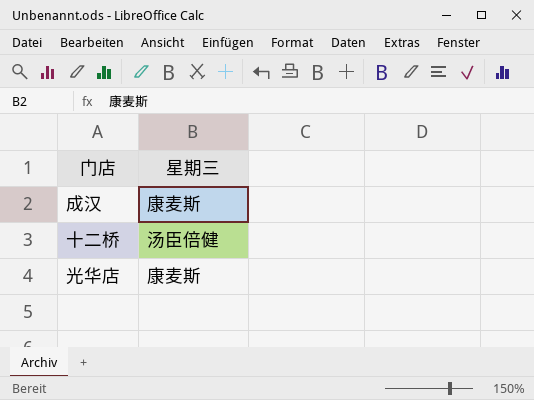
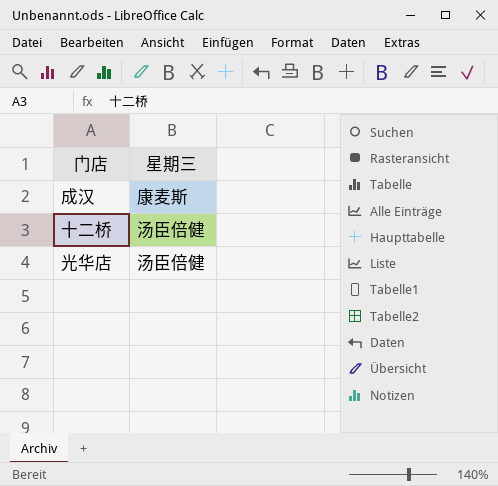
光华店 | 星期三: 康麦斯 -> 汤臣倍健

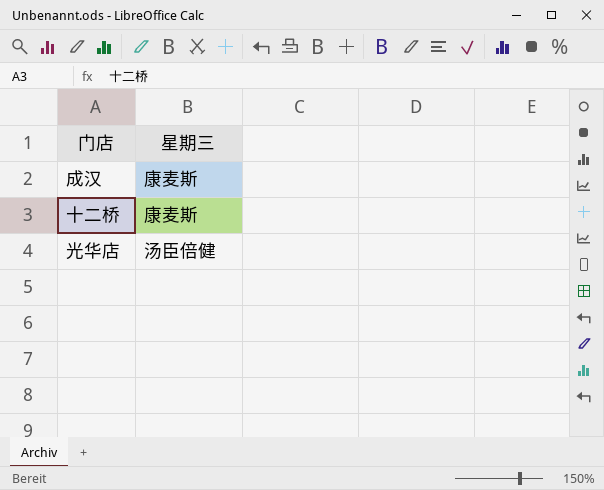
十二桥 | 星期三: 汤臣倍健 -> 康麦斯

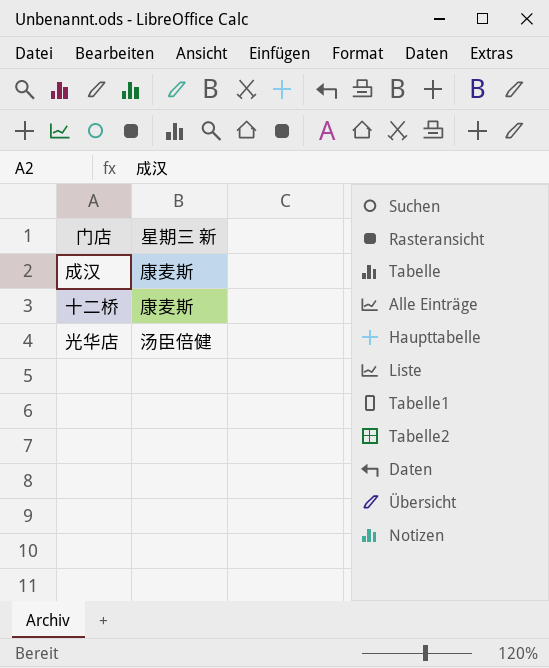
column name: 星期三 -> 星期三 新

